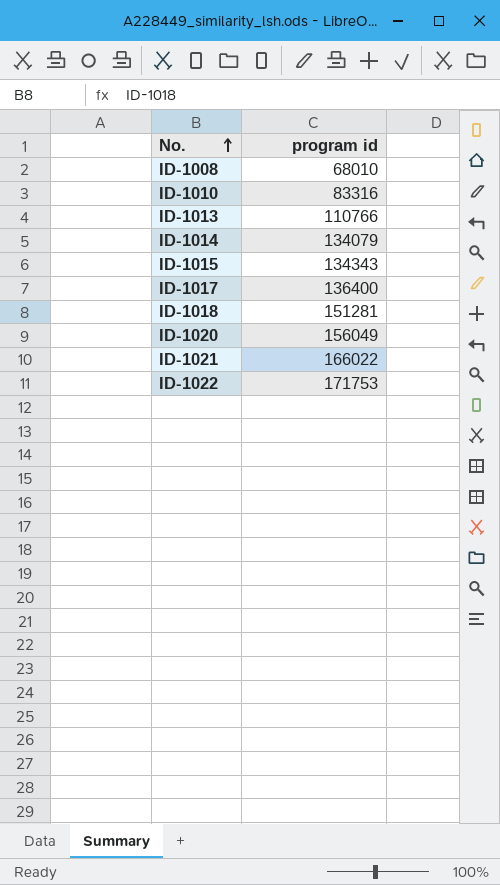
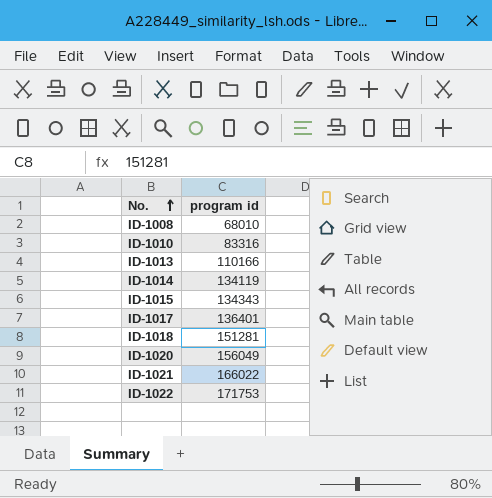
ID-1013 | program id: 110766 -> 110166
ID-1014 | program id: 134079 -> 134119
ID-1017 | program id: 136400 -> 136401

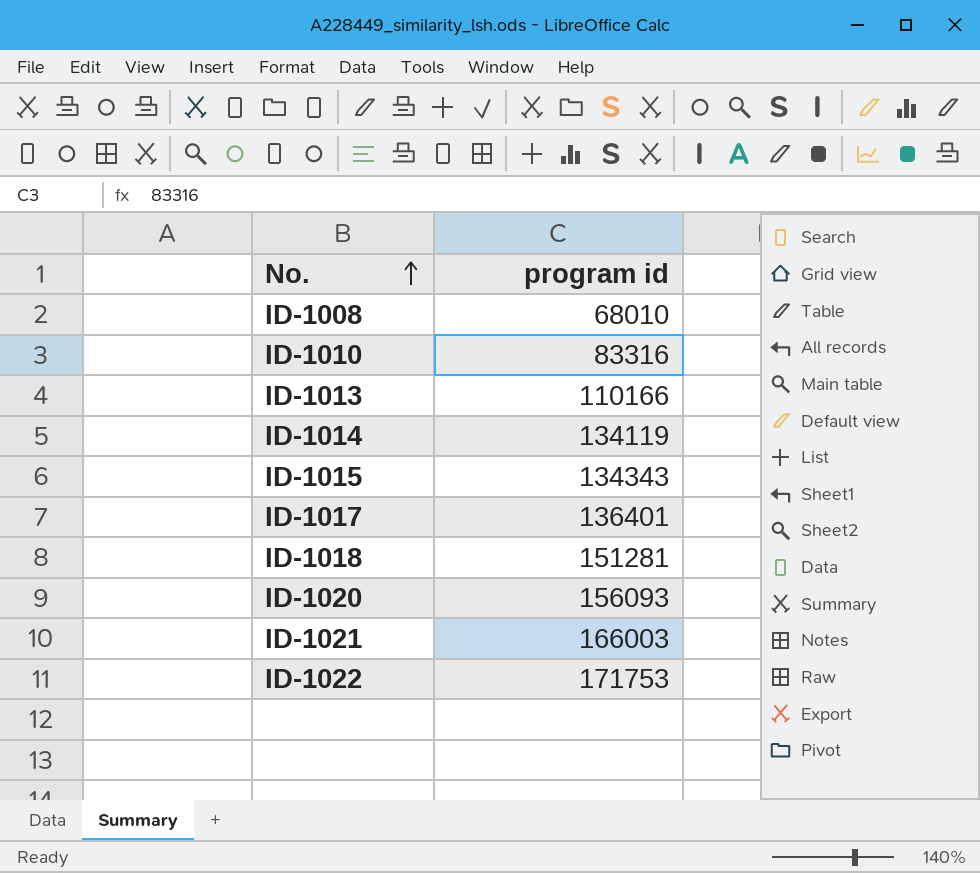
ID-1020 | program id: 156049 -> 156093
ID-1021 | program id: 166022 -> 166003

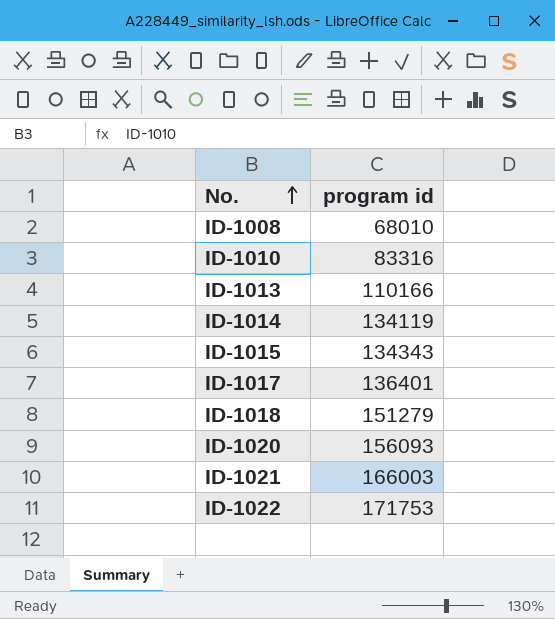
ID-1018 | program id: 151281 -> 151279

